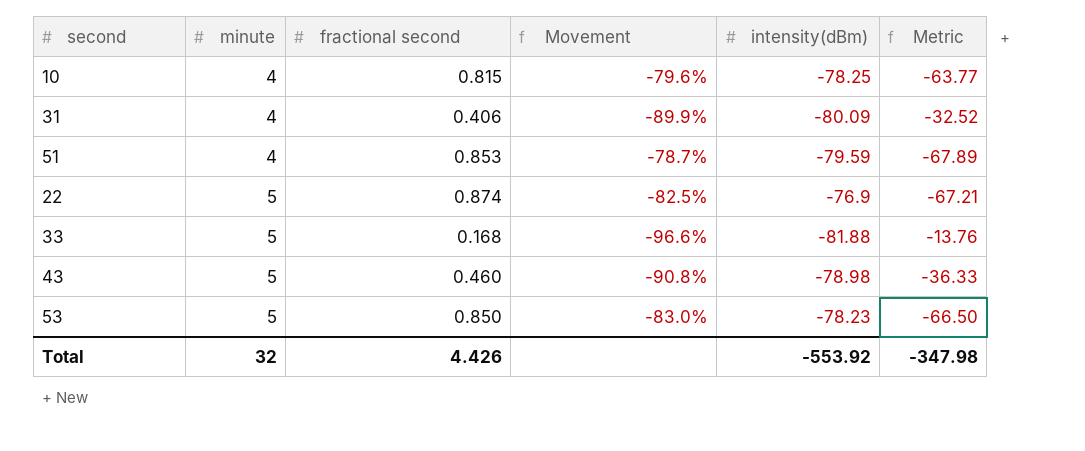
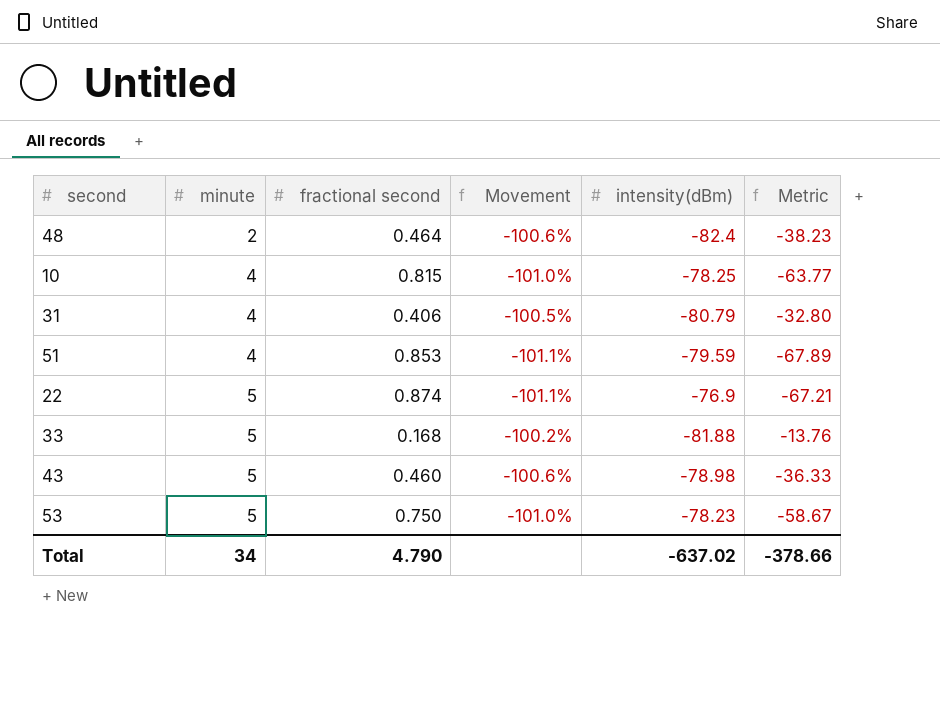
column Movement | formula: ([fractional second] - [minute]) / [minute] -> ([fractional second] - [intensity(dBm)]) / [intensity(dBm)]
row 48: none -> 2 | 0.464 | -100.6% | -82.4 | -38.23
31 | intensity(dBm): -80.09 -> -80.79
31 | Metric: -32.52 -> -32.80
53 | fractional second: 0.850 -> 0.750
53 | Metric: -66.50 -> -58.67
Total | minute: 32 -> 34
Total | fractional second: 4.426 -> 4.790
Total | intensity(dBm): -553.92 -> -637.02
Total | Metric: -347.98 -> -378.66

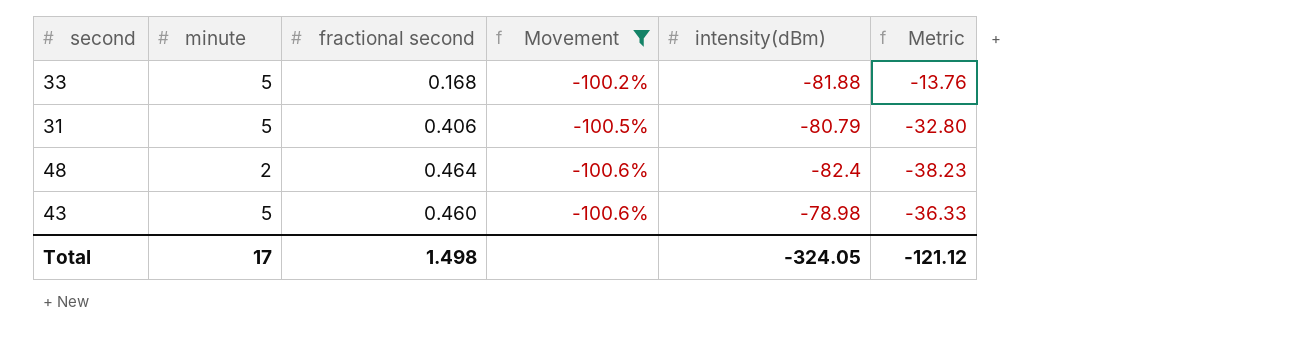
filter: none -> Movement >= -100.6%
row order: minute ascending -> Movement descending
31 | minute: 4 -> 5
Total | minute: 34 -> 17
Total | fractional second: 4.790 -> 1.498
Total | intensity(dBm): -637.02 -> -324.05
Total | Metric: -378.66 -> -121.12

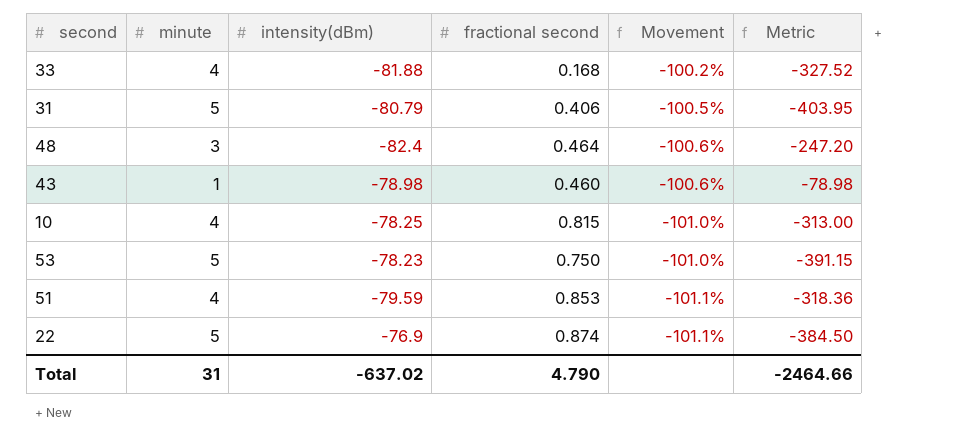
filter: Movement >= -100.6% -> none
column intensity(dBm) | position: 5 -> 3
column Metric | formula: [fractional second] * [intensity(dBm)] -> [minute] * [intensity(dBm)]
33 | minute: 5 -> 4
48 | minute: 2 -> 3
43 | minute: 5 -> 1
Total | minute: 17 -> 31
Total | intensity(dBm): -324.05 -> -637.02
Total | fractional second: 1.498 -> 4.790
Total | Metric: -121.12 -> -2464.66

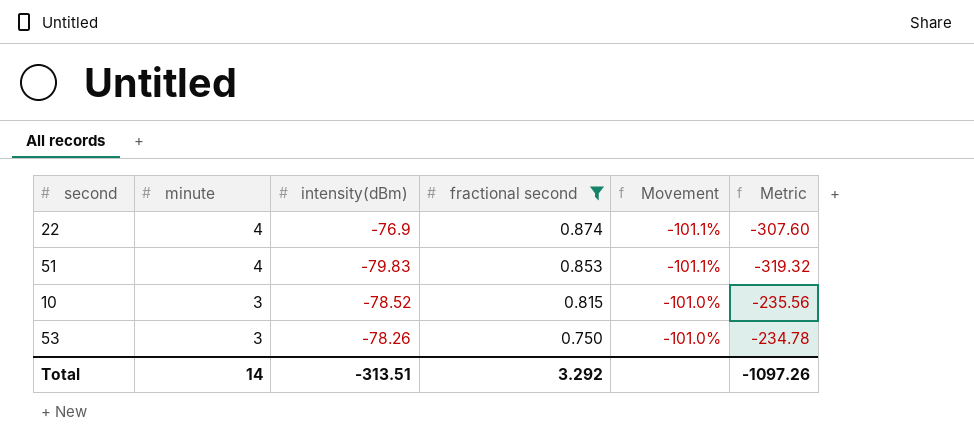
filter: none -> fractional second >= 0.750
row order: Movement descending -> minute descending
22 | minute: 5 -> 4
22 | Metric: -384.50 -> -307.60
51 | intensity(dBm): -79.59 -> -79.83
51 | Metric: -318.36 -> -319.32
10 | minute: 4 -> 3
10 | intensity(dBm): -78.25 -> -78.52
10 | Metric: -313.00 -> -235.56
53 | minute: 5 -> 3
53 | intensity(dBm): -78.23 -> -78.26
53 | Metric: -391.15 -> -234.78
Total | minute: 31 -> 14
Total | intensity(dBm): -637.02 -> -313.51
Total | fractional second: 4.790 -> 3.292
Total | Metric: -2464.66 -> -1097.26

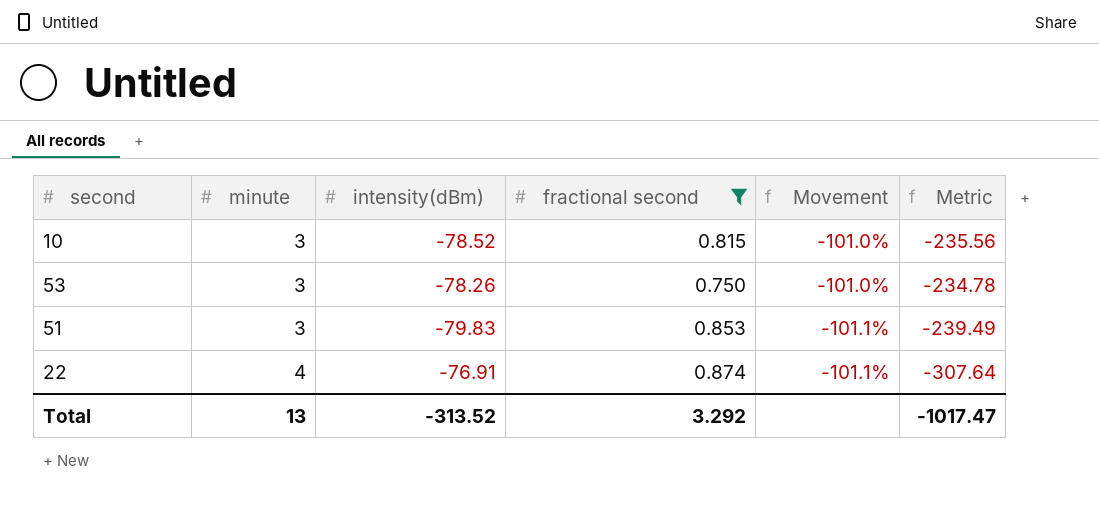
row order: minute descending -> minute ascending
51 | minute: 4 -> 3
51 | Metric: -319.32 -> -239.49
22 | intensity(dBm): -76.9 -> -76.91
22 | Metric: -307.60 -> -307.64
Total | minute: 14 -> 13
Total | intensity(dBm): -313.51 -> -313.52
Total | Metric: -1097.26 -> -1017.47

